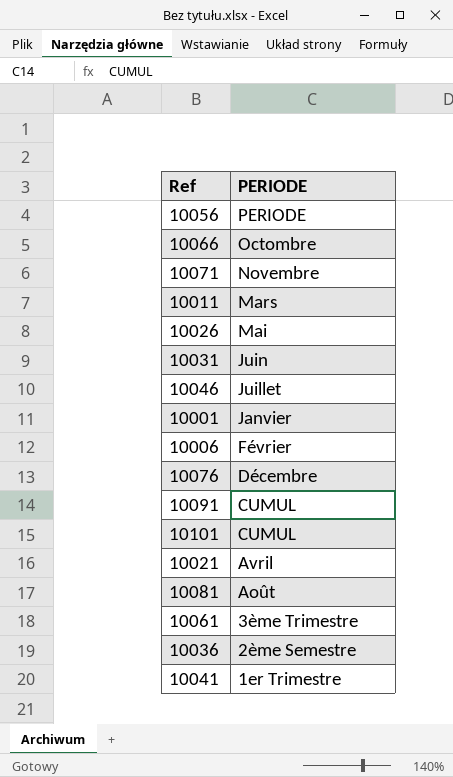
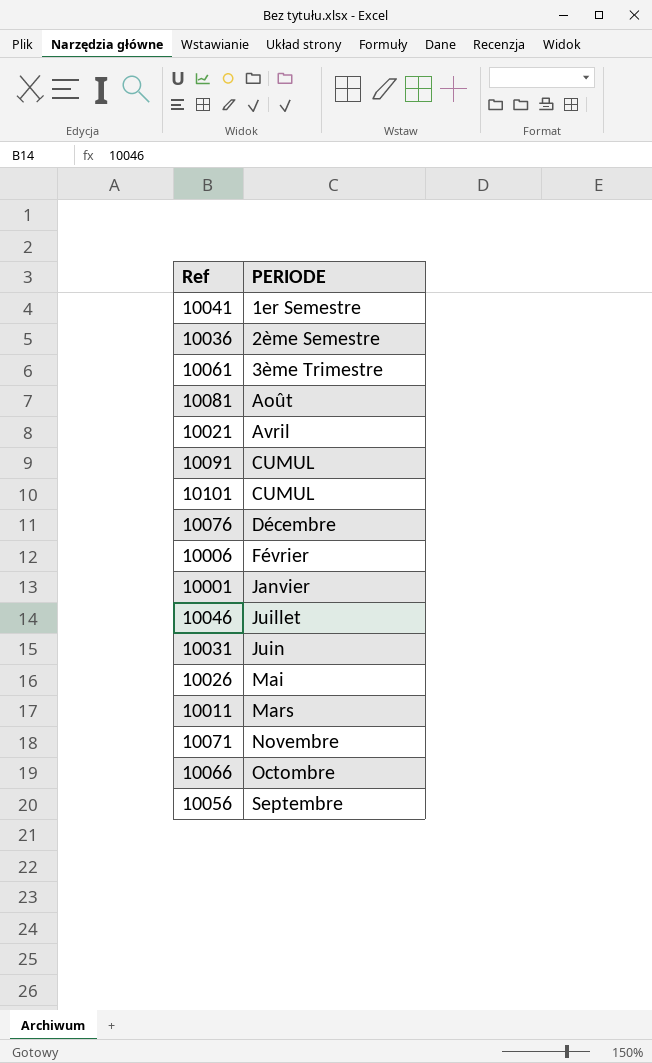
row order: PERIODE descending -> PERIODE ascending
10041 | PERIODE: 1er Trimestre -> 1er Semestre
10056 | PERIODE: PERIODE -> Septembre

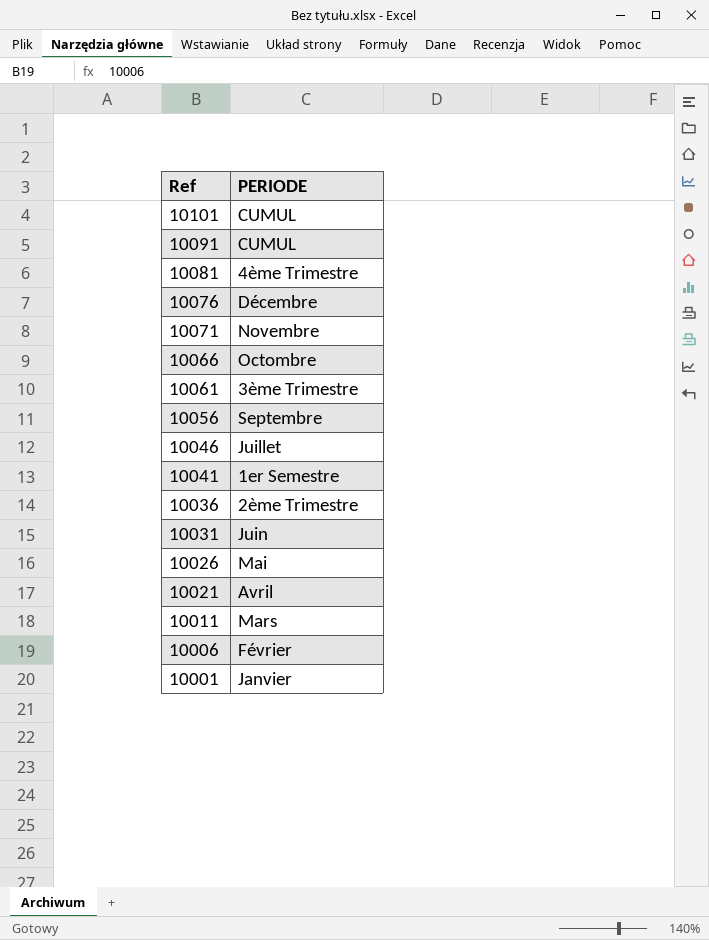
row order: PERIODE ascending -> Ref descending
10081 | PERIODE: Août -> 4ème Trimestre
10036 | PERIODE: 2ème Semestre -> 2ème Trimestre

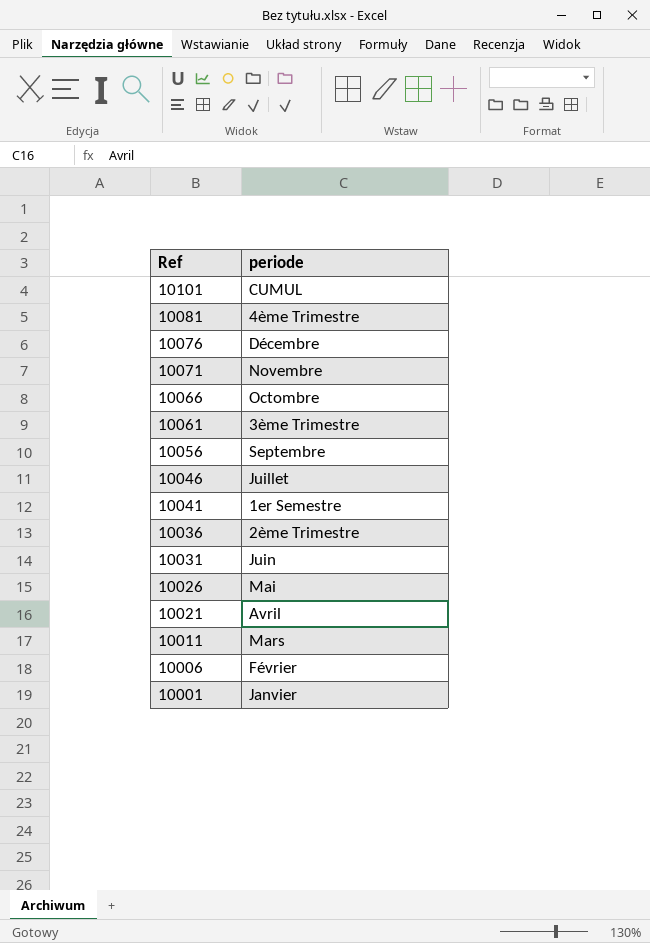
column name: PERIODE -> periode
row 10091: CUMUL -> none

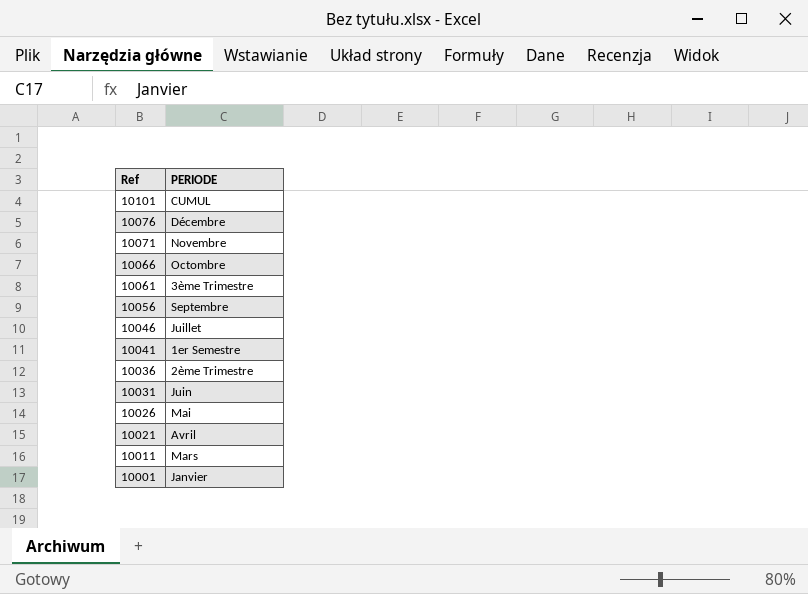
column name: periode -> PERIODE
row 10081: 4ème Trimestre -> none
row 10006: Février -> none

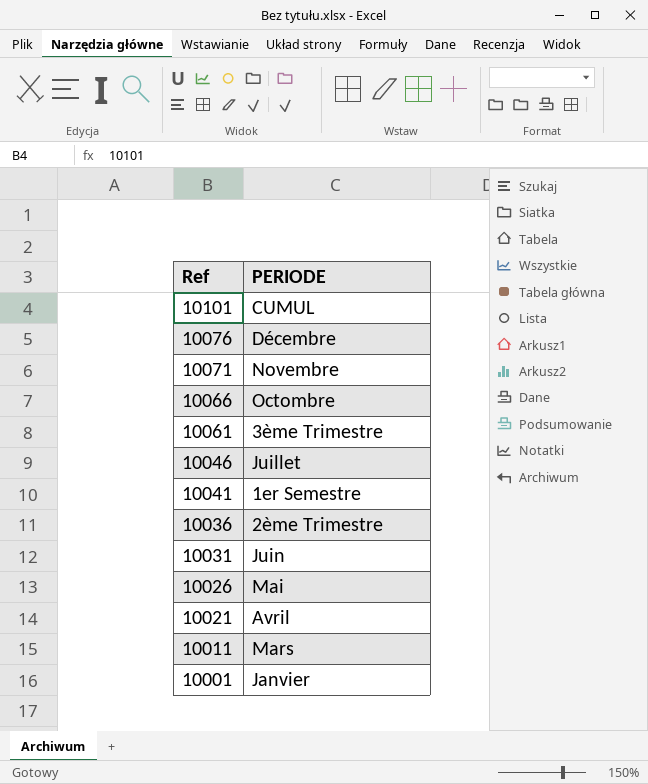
row 10056: Septembre -> none

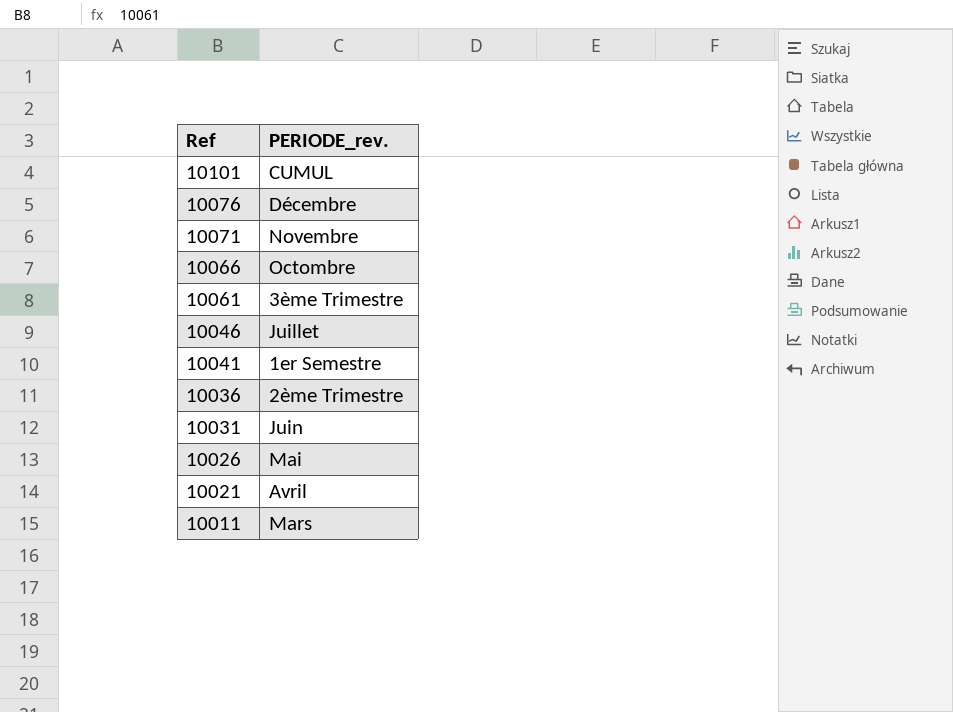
column name: PERIODE -> PERIODE_rev.
row 10001: Janvier -> none

